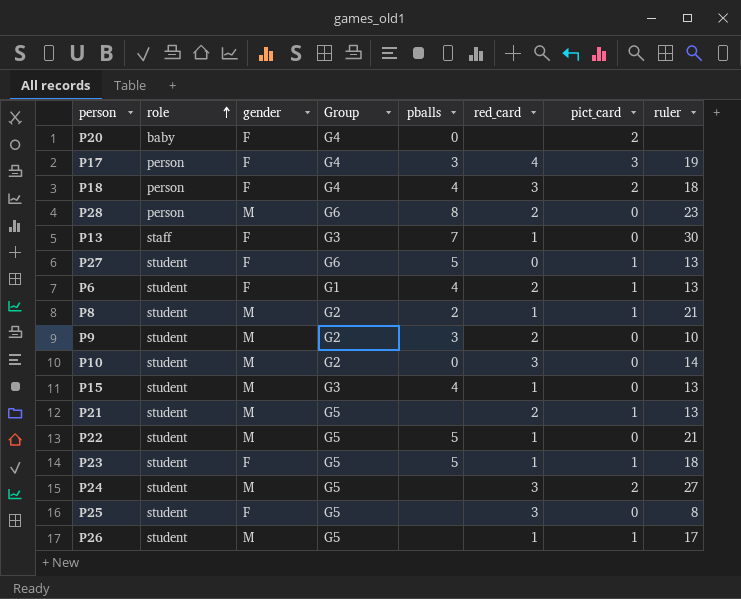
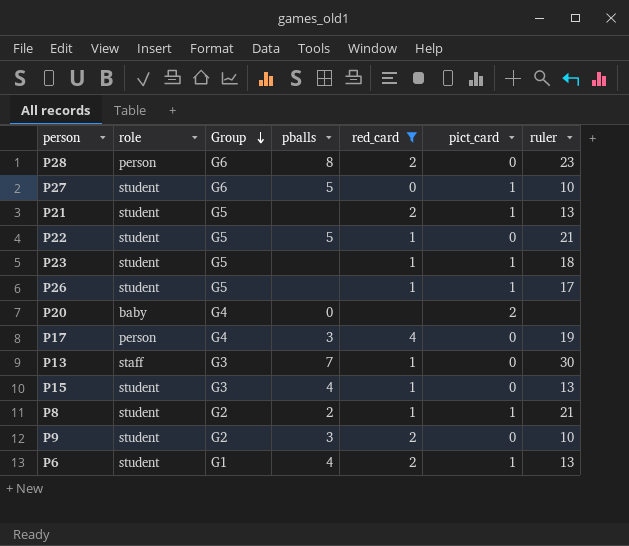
filter: none -> red_card != 3
row order: role ascending -> Group descending
column gender | position: 3 -> none
P27 | ruler: 13 -> 10
P23 | pballs: 5 -> none
P17 | pict_card: 3 -> 0

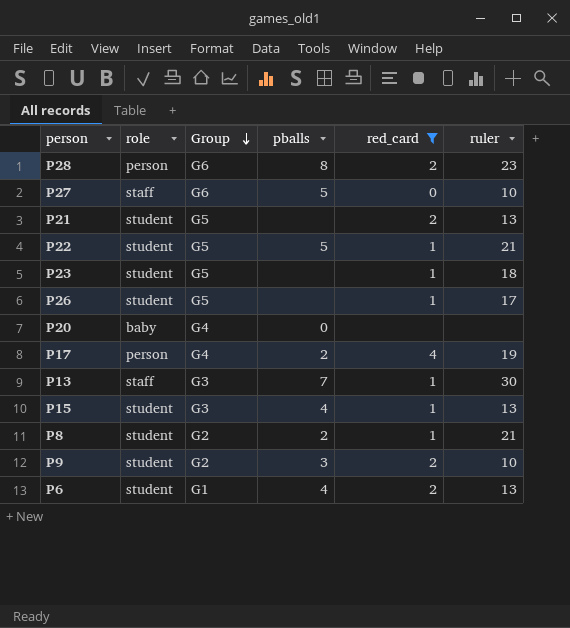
column pict_card | position: 6 -> none
P27 | role: student -> staff
P17 | pballs: 3 -> 2

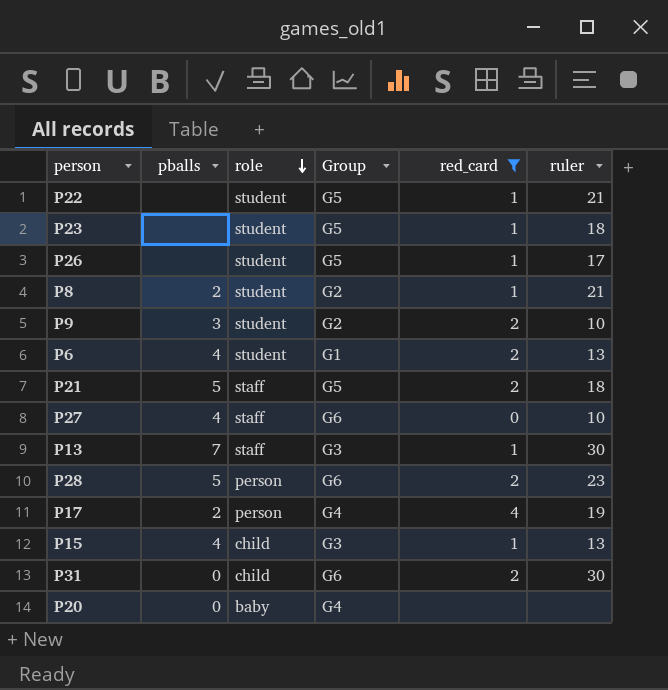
row order: Group descending -> role descending
column pballs | position: 4 -> 2
P22 | pballs: 5 -> none
P21 | pballs: none -> 5
P21 | role: student -> staff
P21 | ruler: 13 -> 18
P27 | pballs: 5 -> 4
P28 | pballs: 8 -> 5
P15 | role: student -> child
row P31: none -> 0 | child | G6 | 2 | 30

